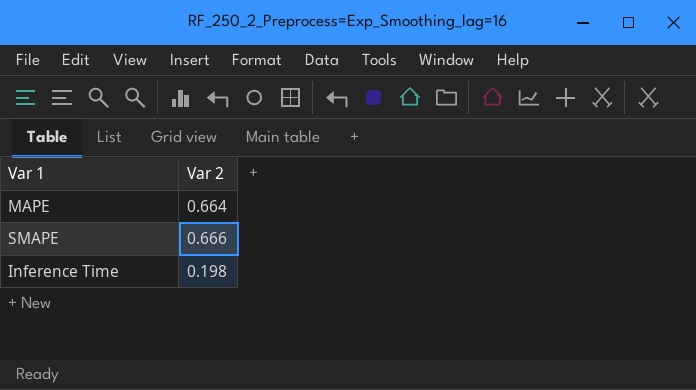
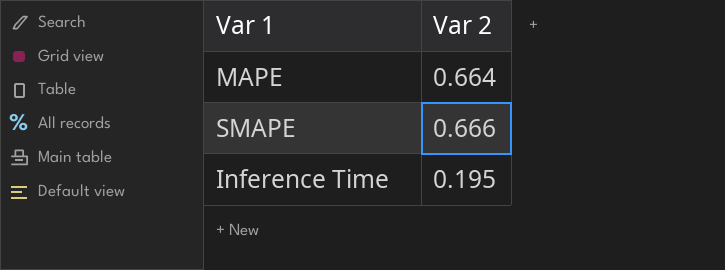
Inference Time | Var 2: 0.198 -> 0.195

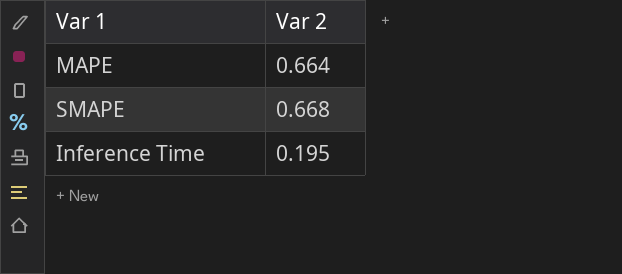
SMAPE | Var 2: 0.666 -> 0.668

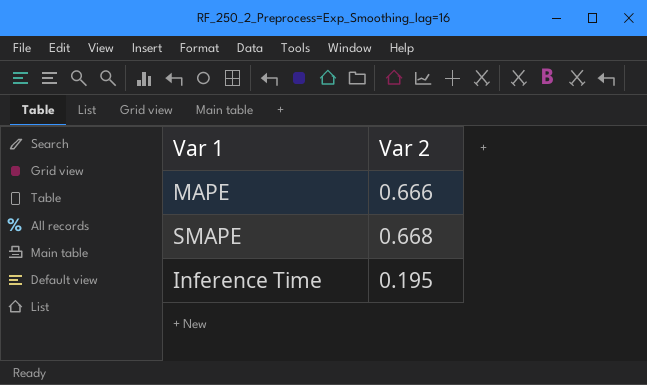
MAPE | Var 2: 0.664 -> 0.666

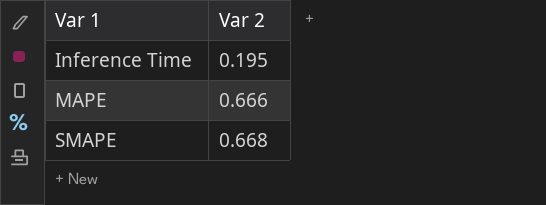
row order: none -> Var 1 ascending

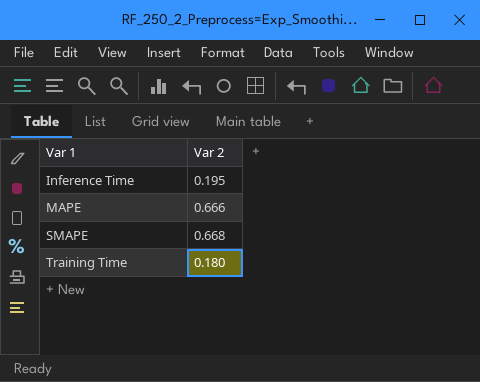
row Training Time: none -> 0.180

